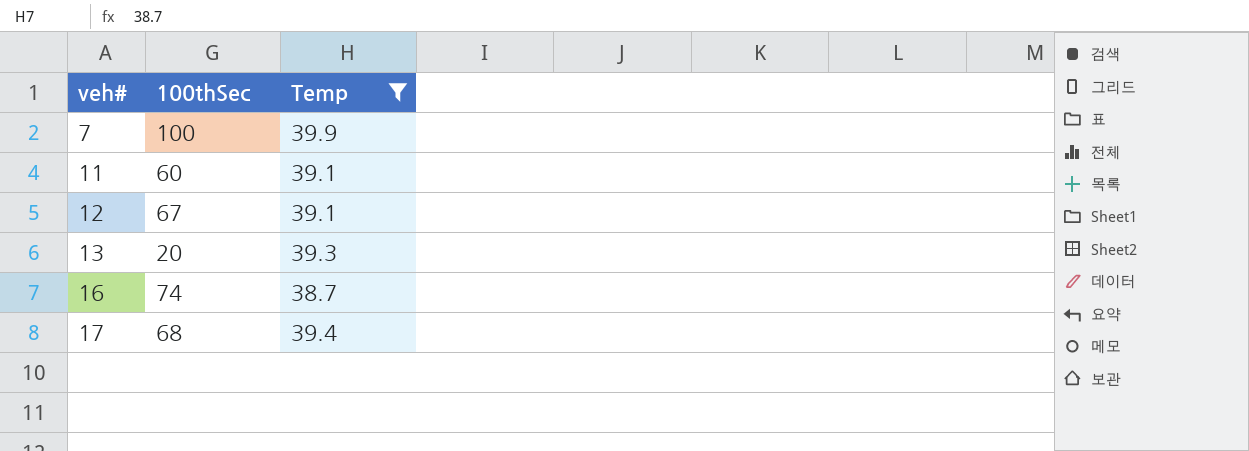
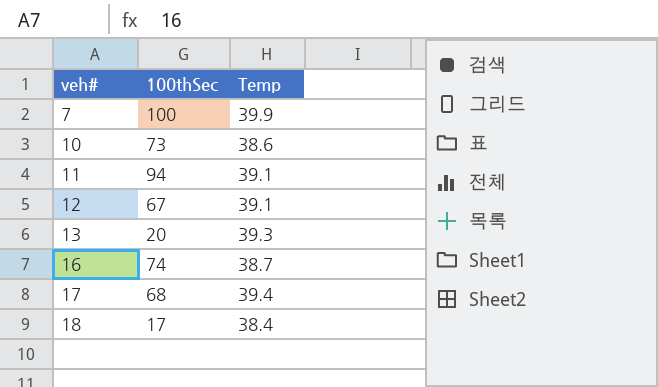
filter: Temp >= 38.7 -> none
11 | 100thSec: 60 -> 94

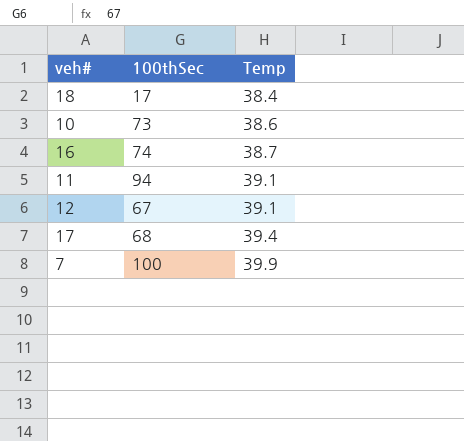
row order: veh# ascending -> Temp ascending
row 13: 20 | 39.3 -> none

